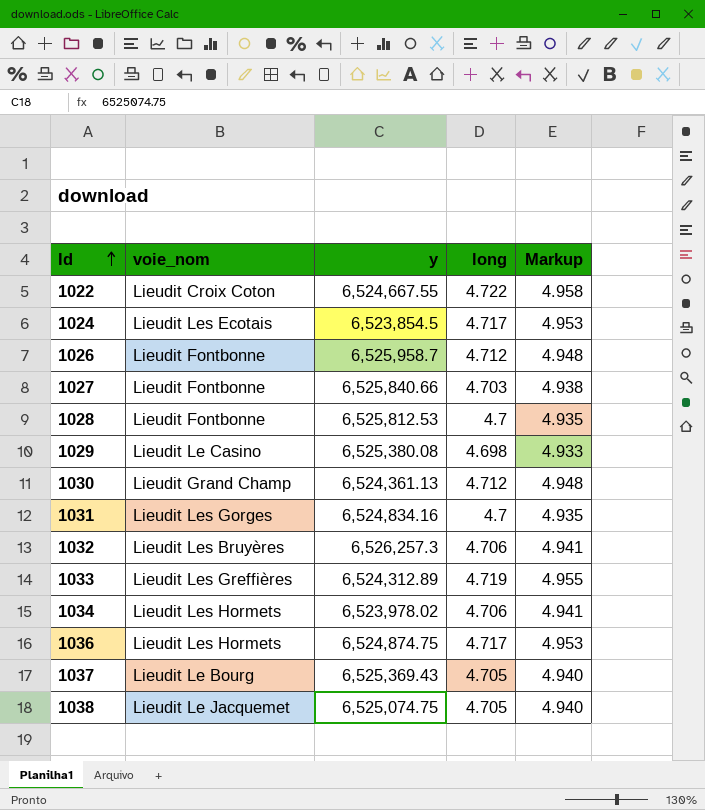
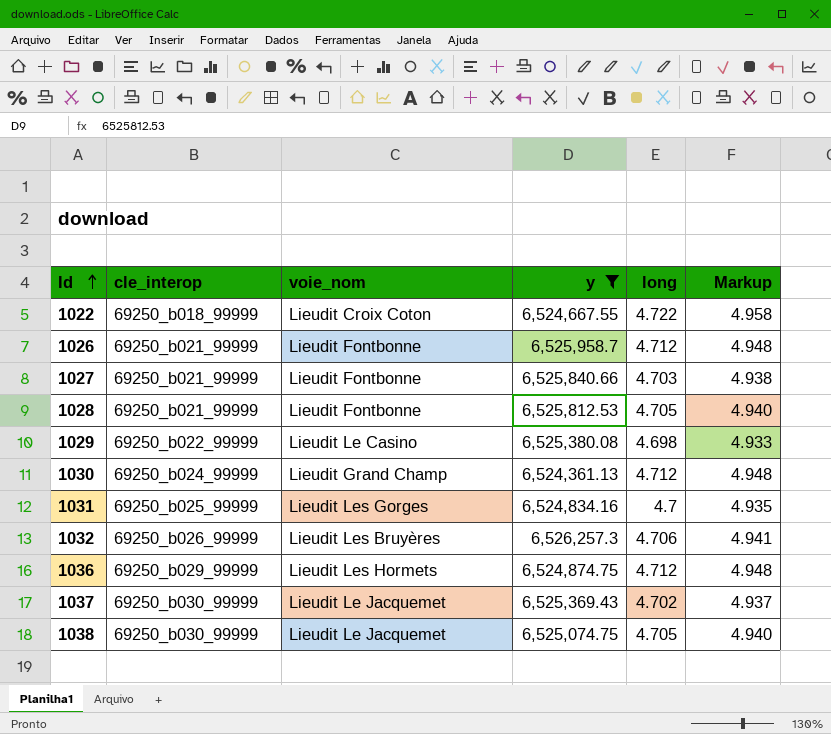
filter: none -> y >= 6,524,361.13
column cle_interop | position: none -> 2
1028 | long: 4.7 -> 4.705
1028 | Markup: 4.935 -> 4.940
1036 | long: 4.717 -> 4.712
1036 | Markup: 4.953 -> 4.948
1037 | voie_nom: Lieudit Le Bourg -> Lieudit Le Jacquemet
1037 | long: 4.705 -> 4.702
1037 | Markup: 4.940 -> 4.937

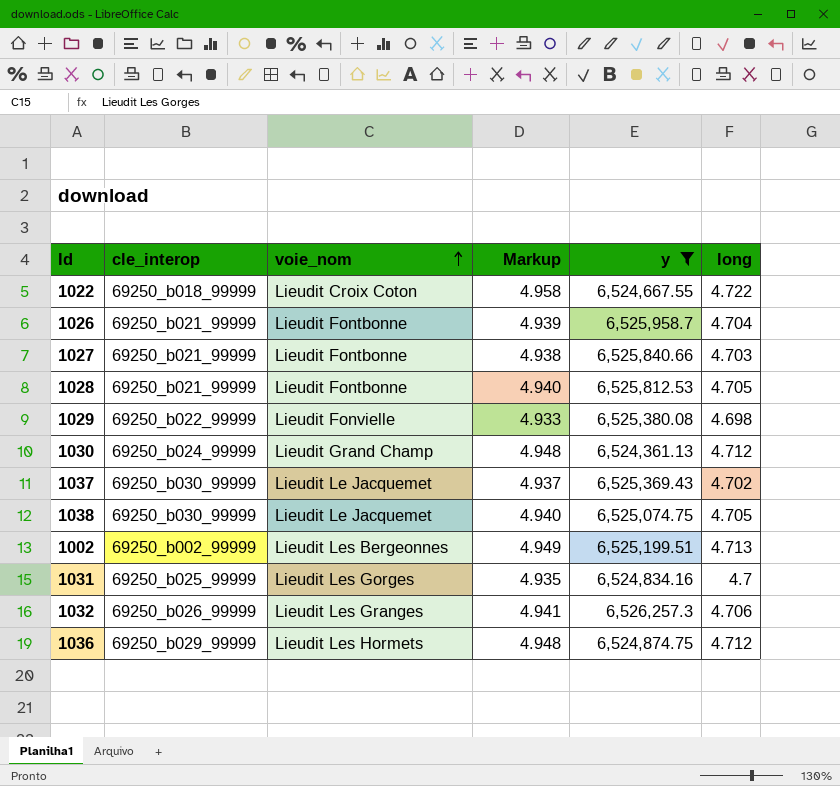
row order: Id ascending -> voie_nom ascending
column Markup | position: 6 -> 4
1026 | Markup: 4.948 -> 4.939
1026 | long: 4.712 -> 4.704
1029 | voie_nom: Lieudit Le Casino -> Lieudit Fonvielle
row 1002: none -> 69250_b002_99999 | Lieudit Les Bergeonnes | 4.949 | 6,525,199.51 | 4.713
1032 | voie_nom: Lieudit Les Bruyères -> Lieudit Les Granges

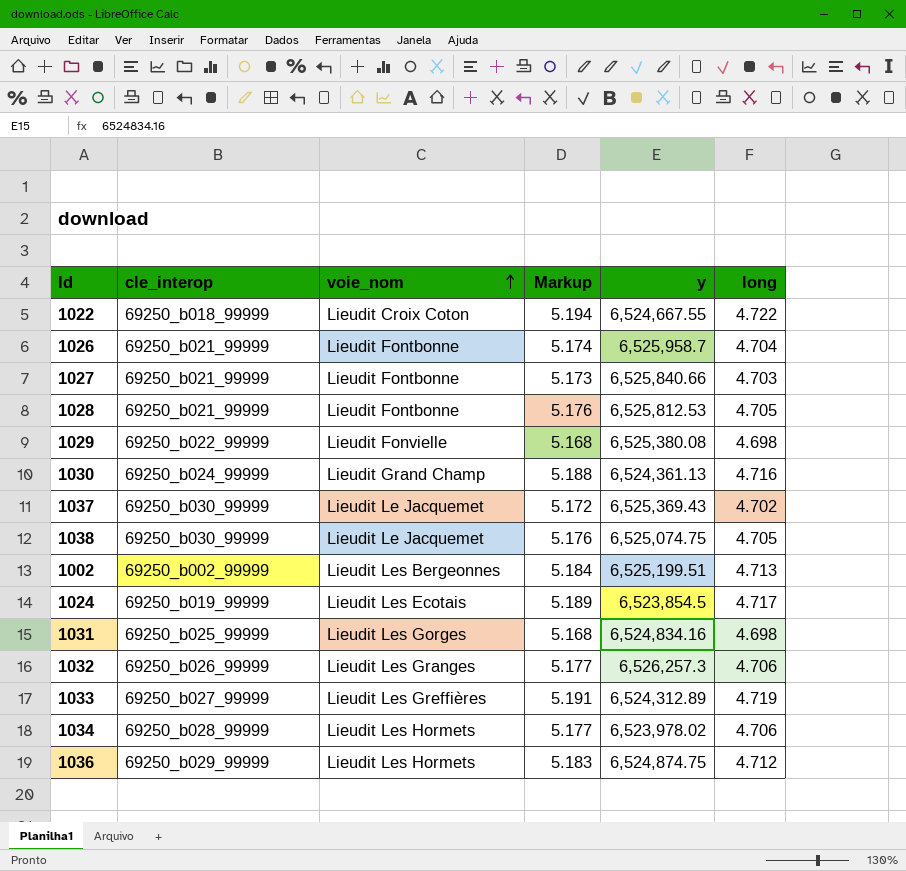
filter: y >= 6,524,361.13 -> none
column Markup | formula: [long] * 1.05 -> [long] * 1.1
1030 | long: 4.712 -> 4.716
1031 | long: 4.7 -> 4.698

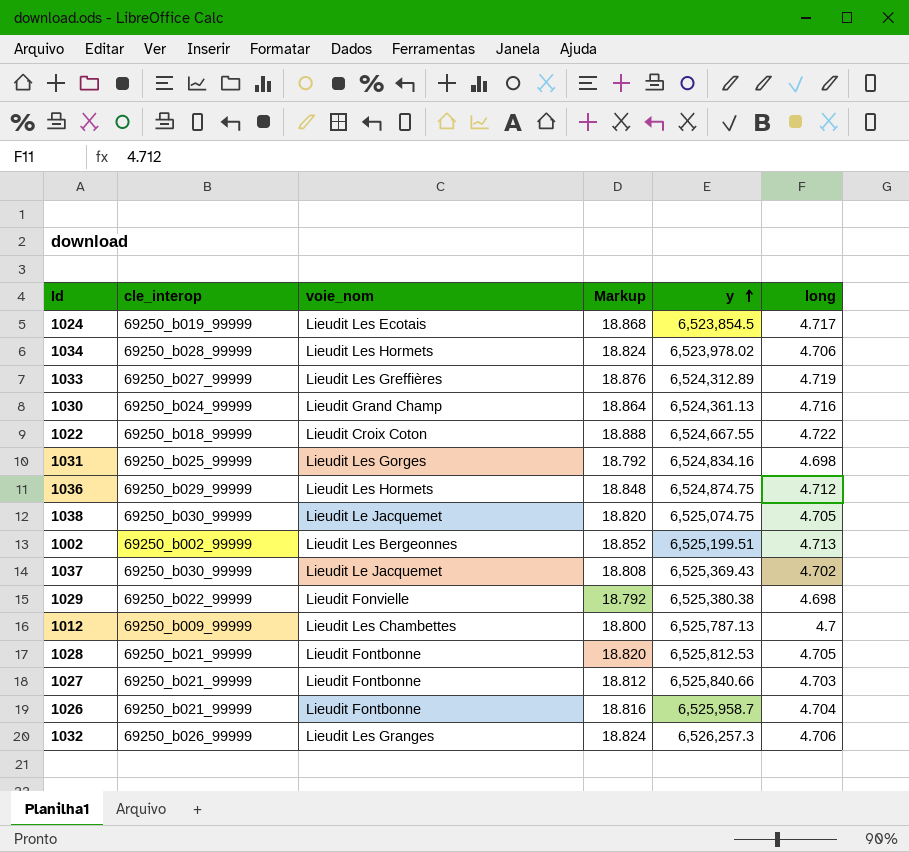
row order: voie_nom ascending -> y ascending
column Markup | formula: [long] * 1.1 -> [long] * 4
1029 | y: 6,525,380.08 -> 6,525,380.38
row 1012: none -> 69250_b009_99999 | Lieudit Les Chambettes | 18.800 | 6,525,787.13 | 4.7

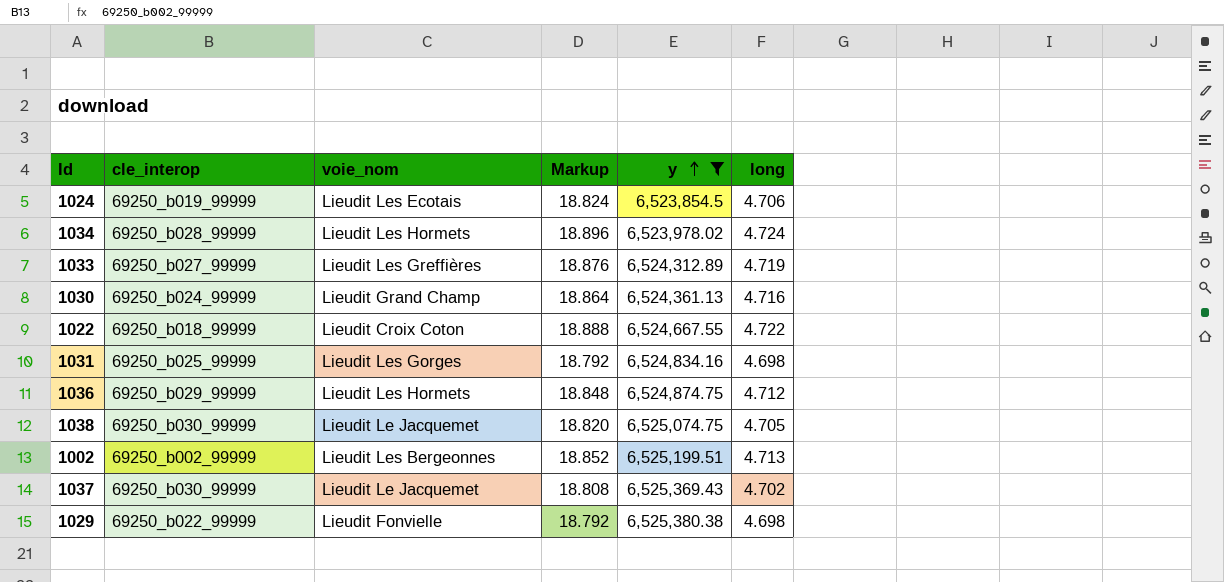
filter: none -> y <= 6,525,380.38
1024 | Markup: 18.868 -> 18.824
1024 | long: 4.717 -> 4.706
1034 | Markup: 18.824 -> 18.896
1034 | long: 4.706 -> 4.724

